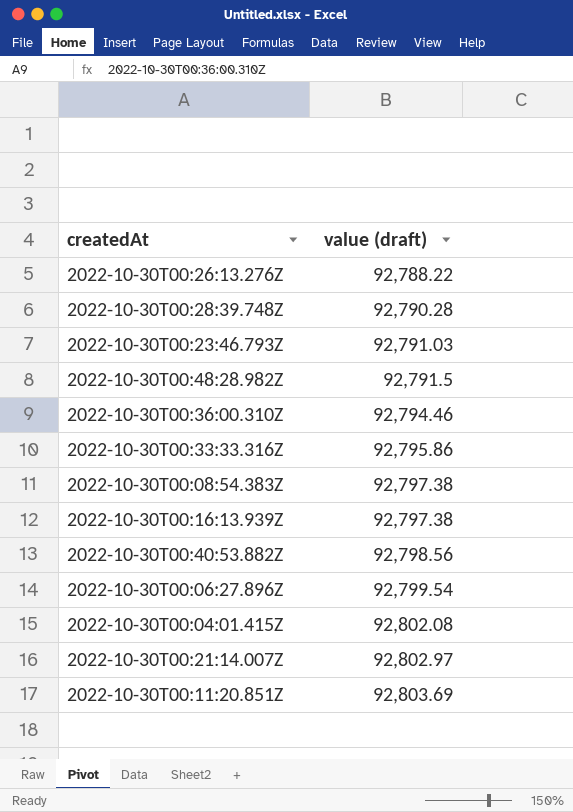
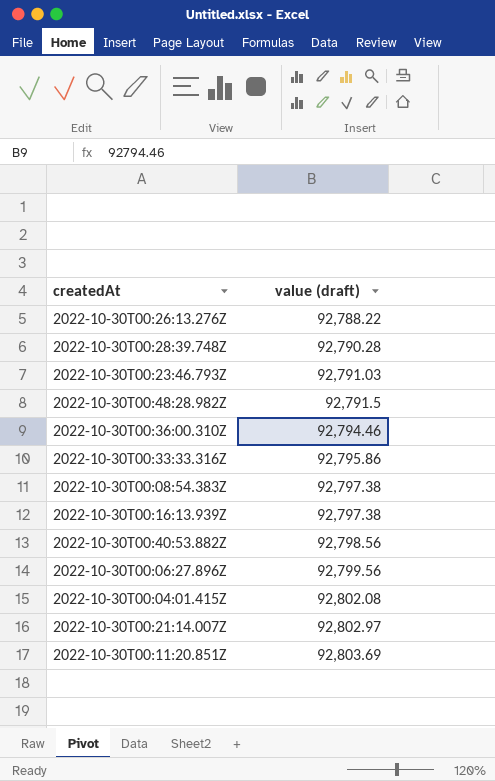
2022-10-30T00:06:27.896Z | value (draft): 92,799.54 -> 92,799.56

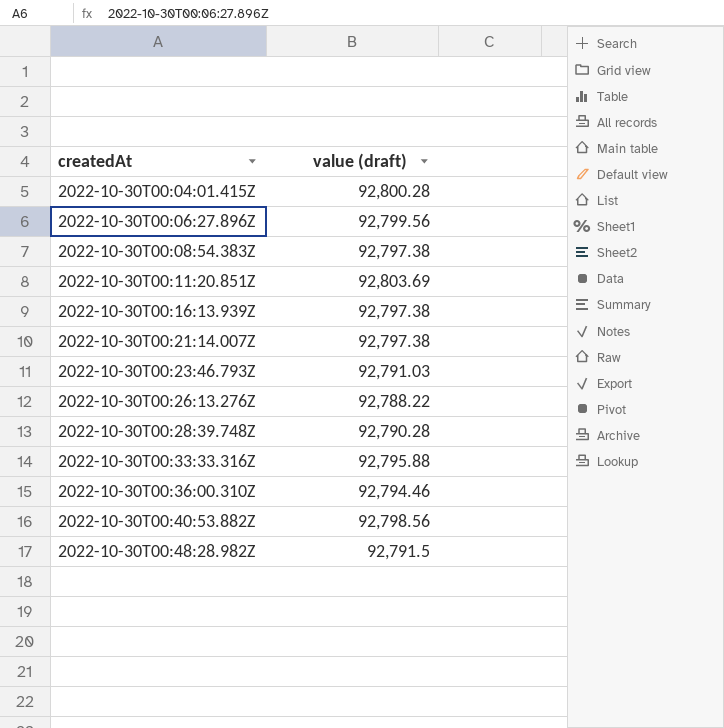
row order: value (draft) ascending -> createdAt ascending
2022-10-30T00:04:01.415Z | value (draft): 92,802.08 -> 92,800.28
2022-10-30T00:21:14.007Z | value (draft): 92,802.97 -> 92,797.38
2022-10-30T00:33:33.316Z | value (draft): 92,795.86 -> 92,795.88

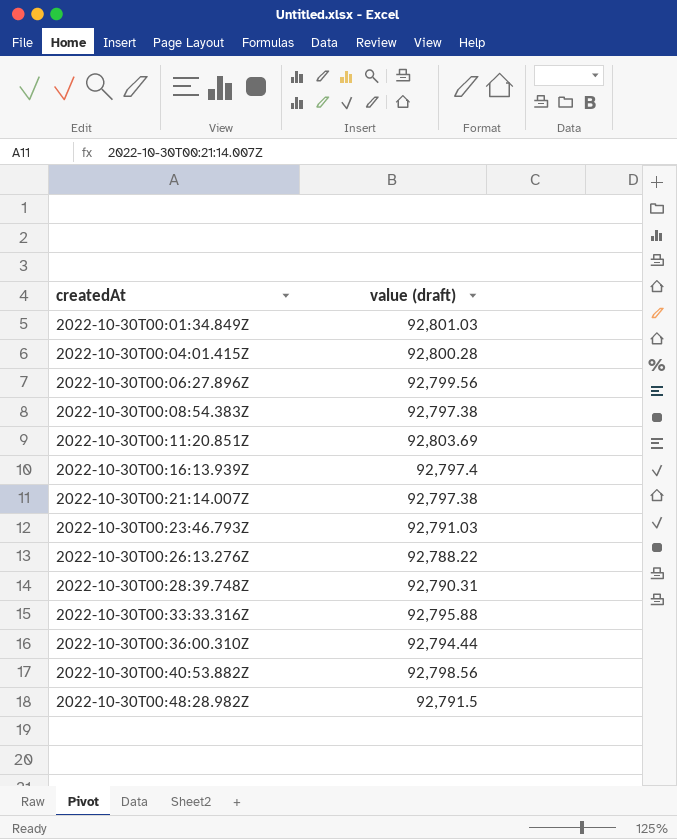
row 2022-10-30T00:01:34.849Z: none -> 92,801.03
2022-10-30T00:16:13.939Z | value (draft): 92,797.38 -> 92,797.4
2022-10-30T00:28:39.748Z | value (draft): 92,790.28 -> 92,790.31
2022-10-30T00:36:00.310Z | value (draft): 92,794.46 -> 92,794.44

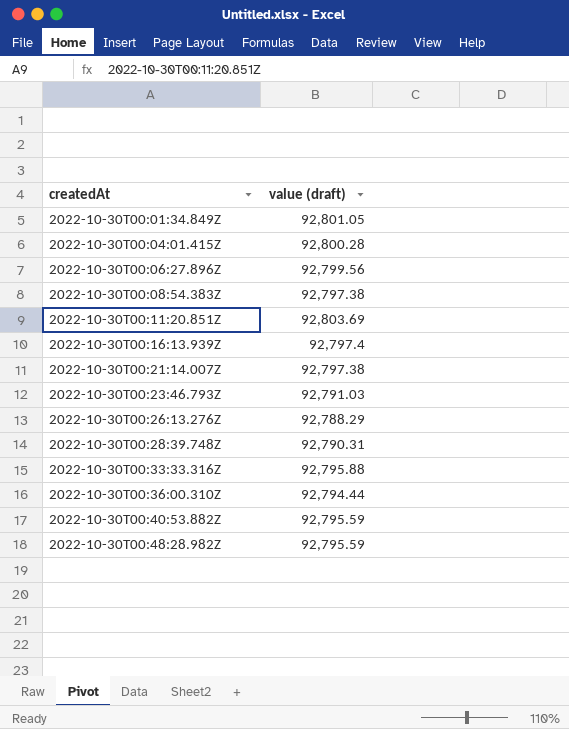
2022-10-30T00:01:34.849Z | value (draft): 92,801.03 -> 92,801.05
2022-10-30T00:26:13.276Z | value (draft): 92,788.22 -> 92,788.29
2022-10-30T00:40:53.882Z | value (draft): 92,798.56 -> 92,795.59
2022-10-30T00:48:28.982Z | value (draft): 92,791.5 -> 92,795.59

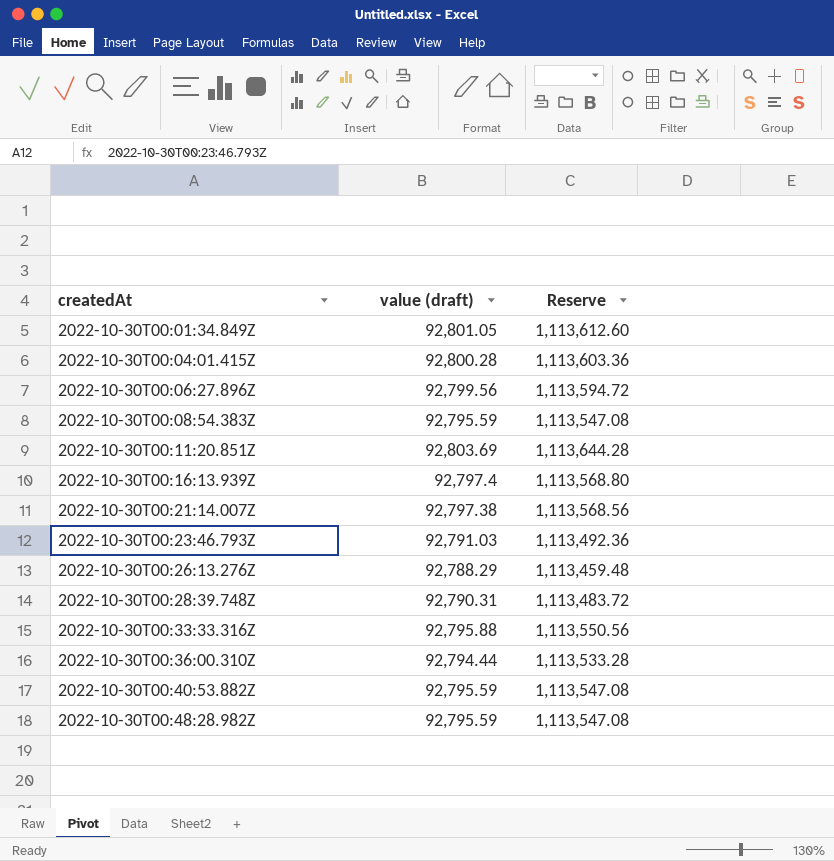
column Reserve | formula: none -> [value (draft)] * 12
2022-10-30T00:08:54.383Z | value (draft): 92,797.38 -> 92,795.59

